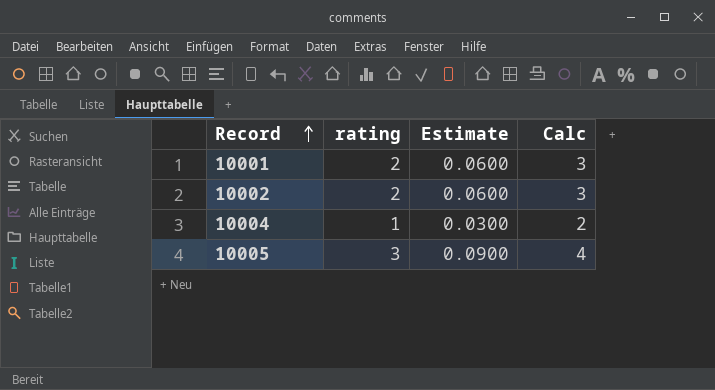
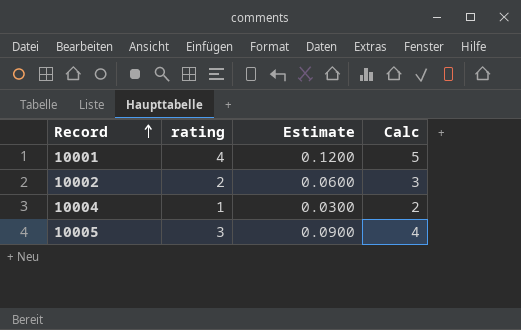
10001 | rating: 2 -> 4
10001 | Estimate: 0.0600 -> 0.1200
10001 | Calc: 3 -> 5

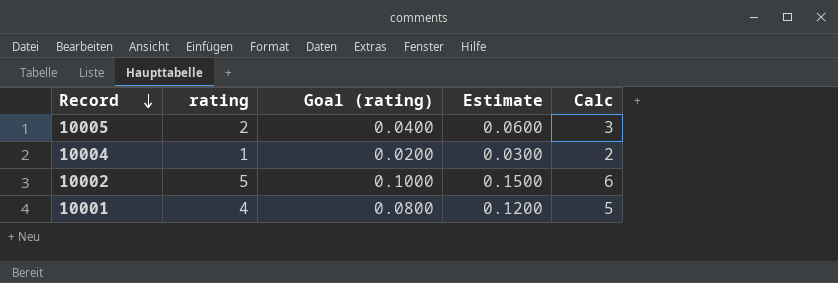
row order: Record ascending -> Record descending
column Goal (rating) | formula: none -> [rating] * 0.02
10005 | rating: 3 -> 2
10005 | Estimate: 0.0900 -> 0.0600
10005 | Calc: 4 -> 3
10002 | rating: 2 -> 5
10002 | Estimate: 0.0600 -> 0.1500
10002 | Calc: 3 -> 6

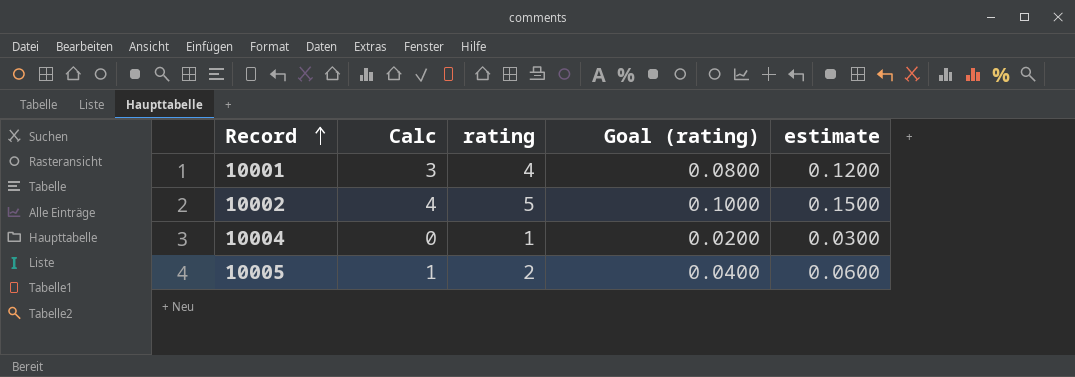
row order: Record descending -> Record ascending
column Calc | formula: [rating] + 1 -> [rating] - 1
column Calc | position: 5 -> 2
column name: Estimate -> estimate

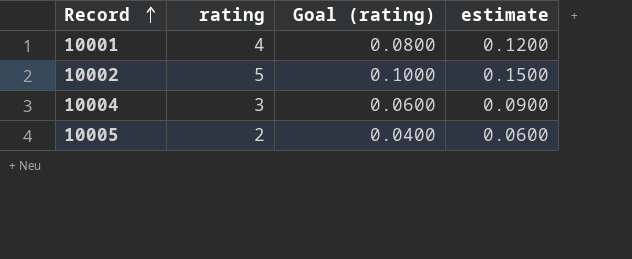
column Calc | formula: [rating] - 1 -> none
10004 | rating: 1 -> 3
10004 | Goal (rating): 0.0200 -> 0.0600
10004 | estimate: 0.0300 -> 0.0900

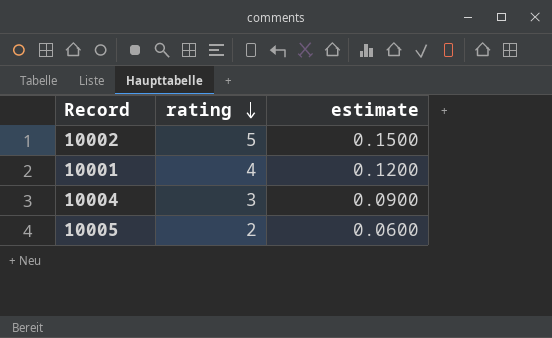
row order: Record ascending -> rating descending
column Goal (rating) | formula: [rating] * 0.02 -> none

